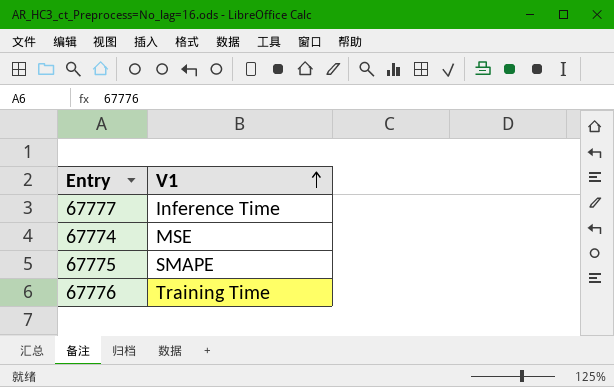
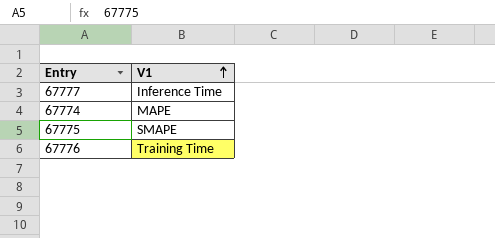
67774 | V1: MSE -> MAPE

